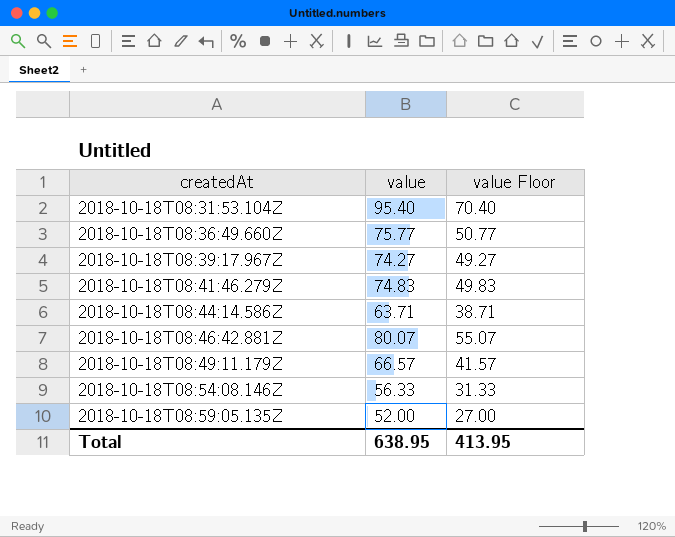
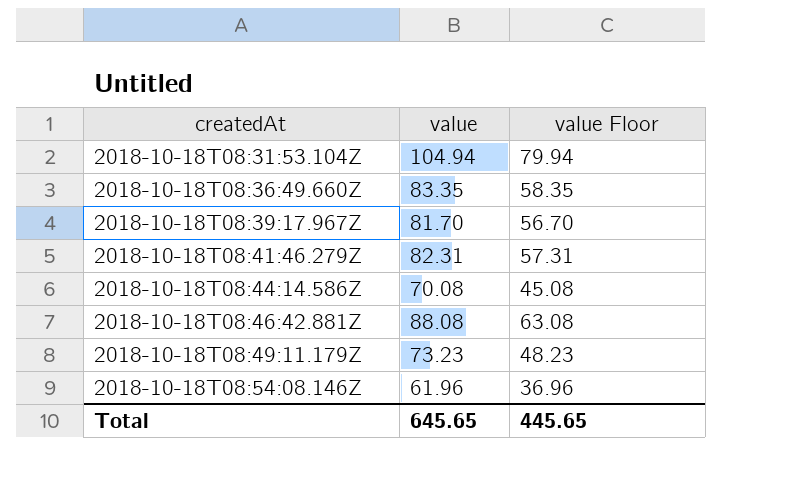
row 2018-10-18T08:59:05.135Z: 52.00 | 27.00 -> none
2018-10-18T08:31:53.104Z | value: 95.40 -> 104.94
2018-10-18T08:31:53.104Z | value Floor: 70.40 -> 79.94
2018-10-18T08:36:49.660Z | value: 75.77 -> 83.35
2018-10-18T08:36:49.660Z | value Floor: 50.77 -> 58.35
2018-10-18T08:39:17.967Z | value: 74.27 -> 81.70
2018-10-18T08:39:17.967Z | value Floor: 49.27 -> 56.70
2018-10-18T08:41:46.279Z | value: 74.83 -> 82.31
2018-10-18T08:41:46.279Z | value Floor: 49.83 -> 57.31
2018-10-18T08:44:14.586Z | value: 63.71 -> 70.08
2018-10-18T08:44:14.586Z | value Floor: 38.71 -> 45.08
2018-10-18T08:46:42.881Z | value: 80.07 -> 88.08
2018-10-18T08:46:42.881Z | value Floor: 55.07 -> 63.08
2018-10-18T08:49:11.179Z | value: 66.57 -> 73.23
2018-10-18T08:49:11.179Z | value Floor: 41.57 -> 48.23
2018-10-18T08:54:08.146Z | value: 56.33 -> 61.96
2018-10-18T08:54:08.146Z | value Floor: 31.33 -> 36.96
Total | value: 638.95 -> 645.65
Total | value Floor: 413.95 -> 445.65

